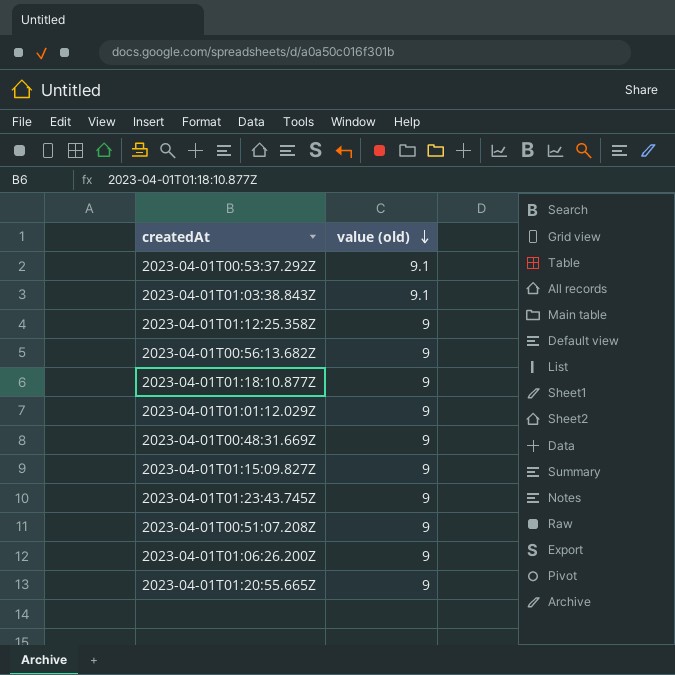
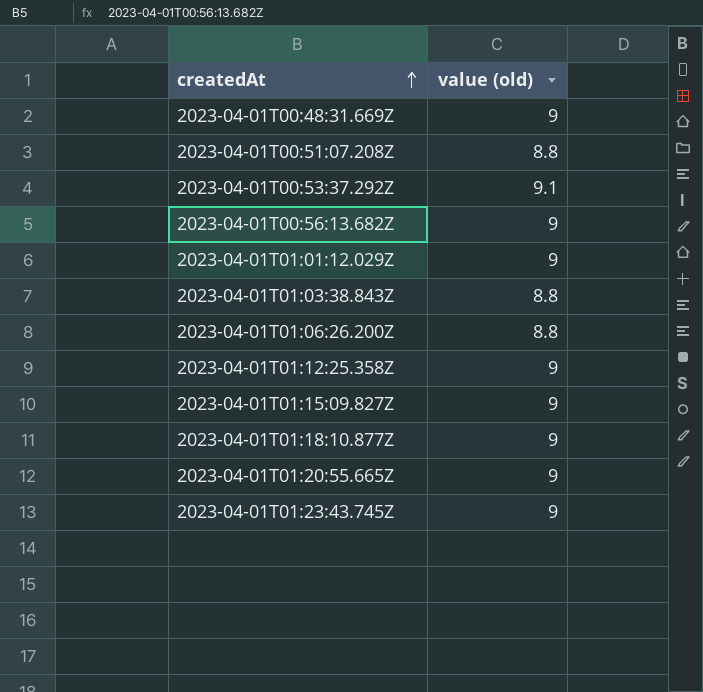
row order: value (old) descending -> createdAt ascending
2023-04-01T00:51:07.208Z | value (old): 9 -> 8.8
2023-04-01T01:03:38.843Z | value (old): 9.1 -> 8.8
2023-04-01T01:06:26.200Z | value (old): 9 -> 8.8

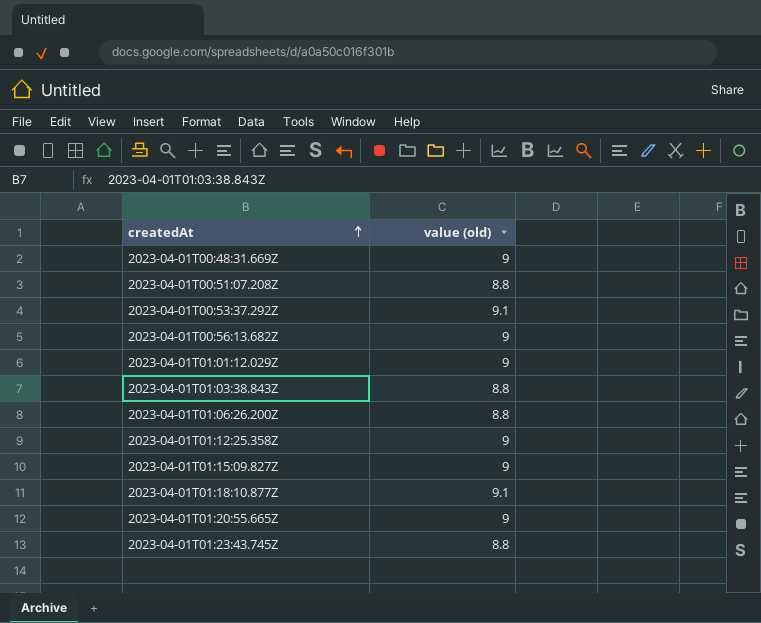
2023-04-01T01:18:10.877Z | value (old): 9 -> 9.1
2023-04-01T01:23:43.745Z | value (old): 9 -> 8.8

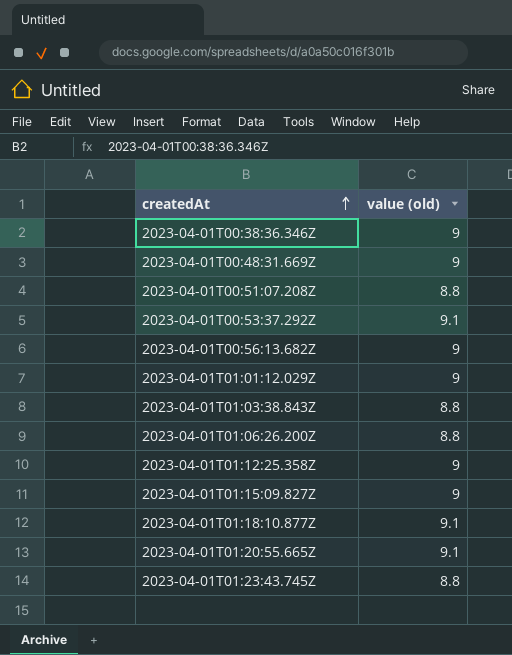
row 2023-04-01T00:38:36.346Z: none -> 9
2023-04-01T01:20:55.665Z | value (old): 9 -> 9.1

